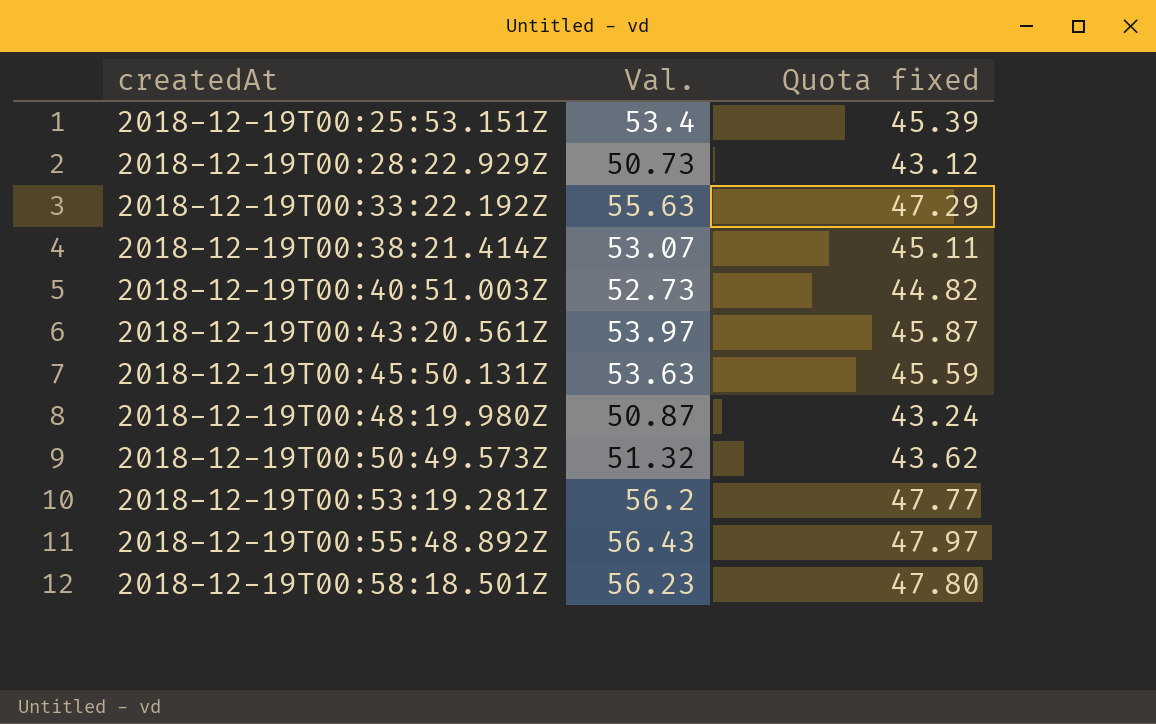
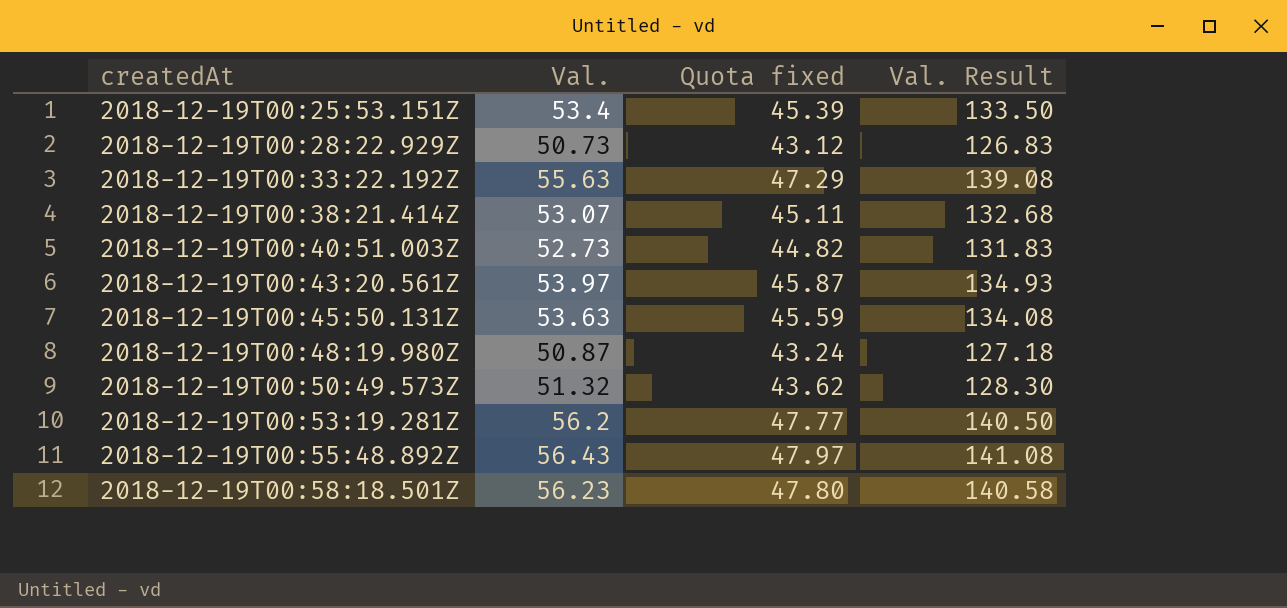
column Val. Result | formula: none -> [Val.] * 2.5

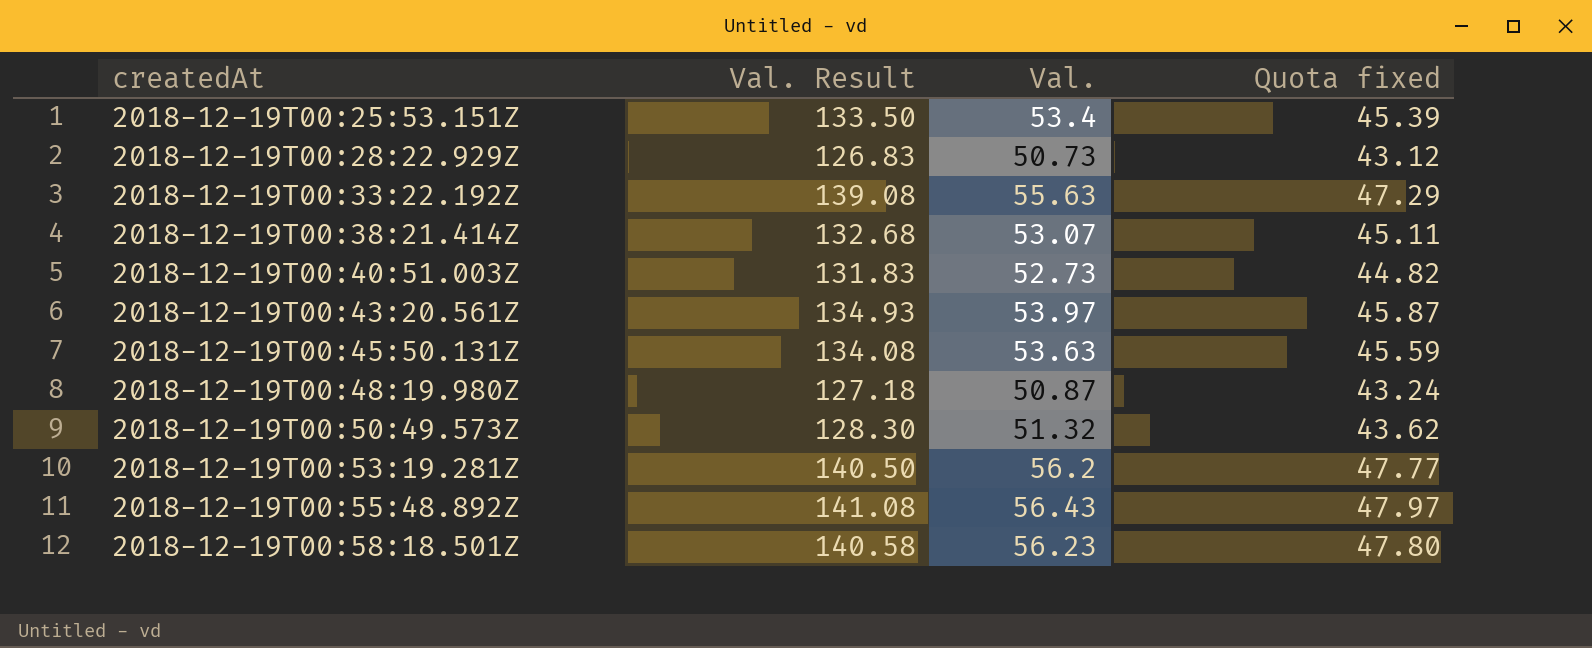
column Val. Result | position: 4 -> 2

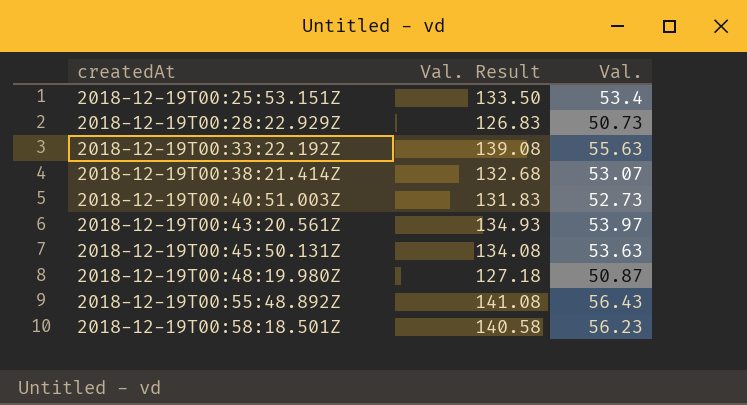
column Quota fixed | formula: [Val.] * 0.85 -> none
row 2018-12-19T00:50:49.573Z: 128.30 | 51.32 | 43.62 -> none
row 2018-12-19T00:53:19.281Z: 140.50 | 56.2 | 47.77 -> none

